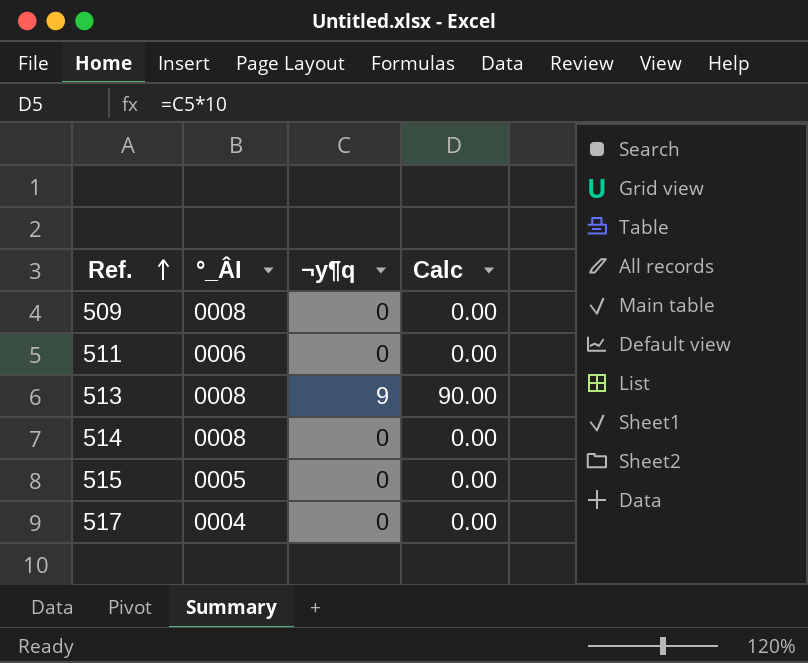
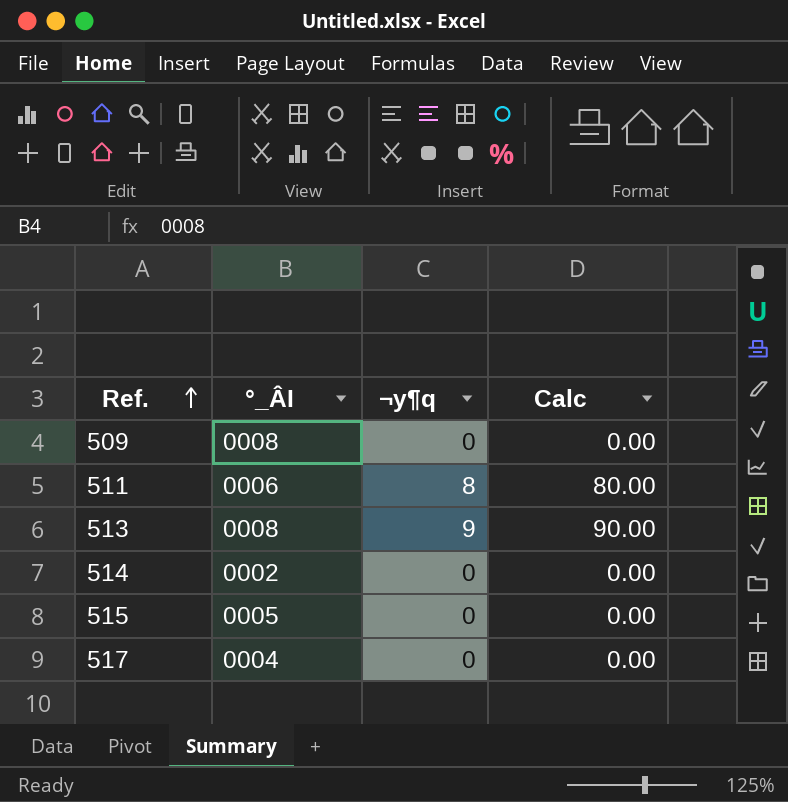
511 | ¬y¶q: 0 -> 8
511 | Calc: 0.00 -> 80.00
514 | °_ÂI: 0008 -> 0002

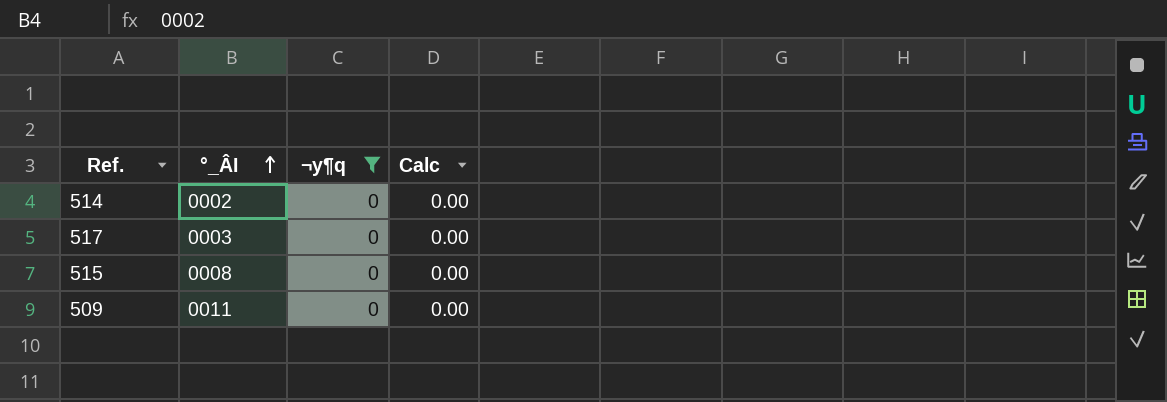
filter: none -> ¬y¶q = 0
row order: Ref. ascending -> °_ÂI ascending
517 | °_ÂI: 0004 -> 0003
515 | °_ÂI: 0005 -> 0008
509 | °_ÂI: 0008 -> 0011

